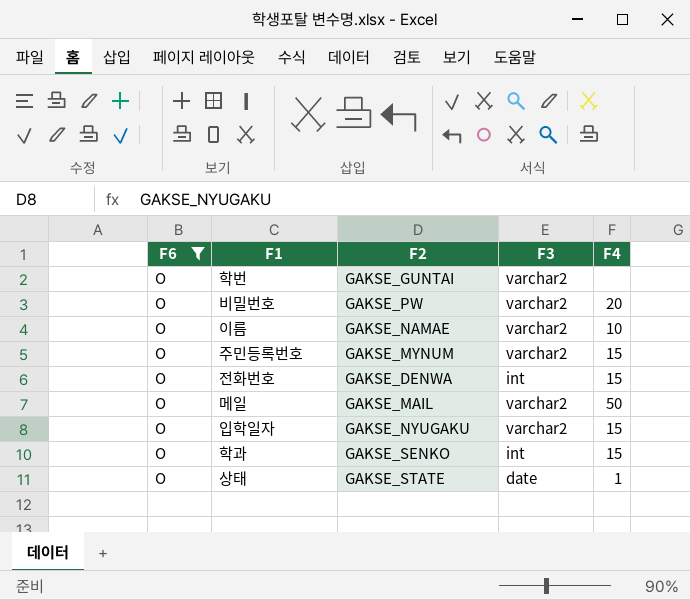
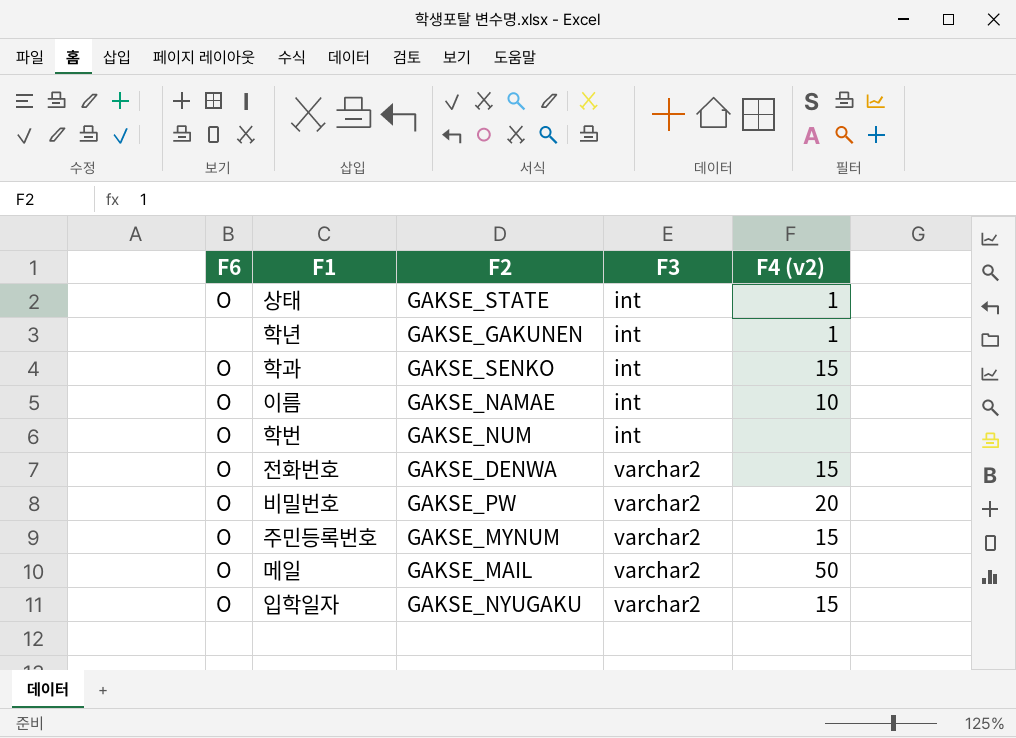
filter: F6 = O -> none
row order: none -> F3 ascending
column name: F4 -> F4 (v2)
상태 | F3: date -> int
이름 | F3: varchar2 -> int
학번 | F2: GAKSE_GUNTAI -> GAKSE_NUM
학번 | F3: varchar2 -> int
전화번호 | F3: int -> varchar2

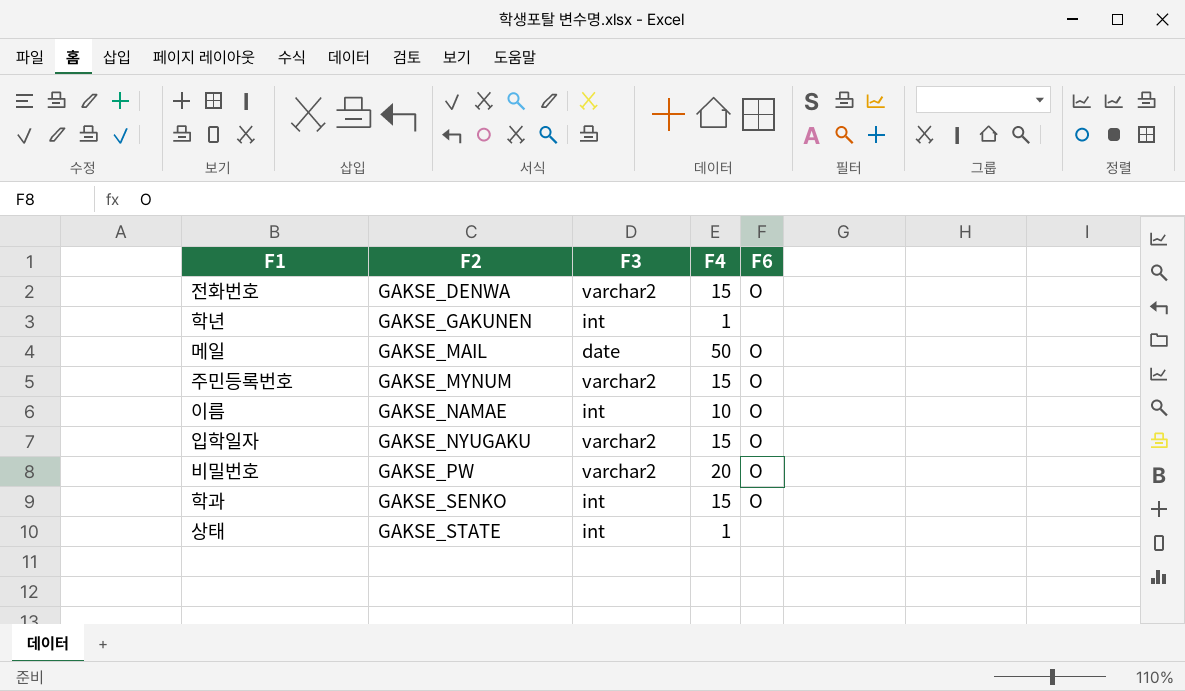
row order: F3 ascending -> F2 ascending
column name: F4 (v2) -> F4
column F6 | position: 1 -> 5
row 학번: O | GAKSE_NUM | int | none -> none
메일 | F3: varchar2 -> date
상태 | F6: O -> none

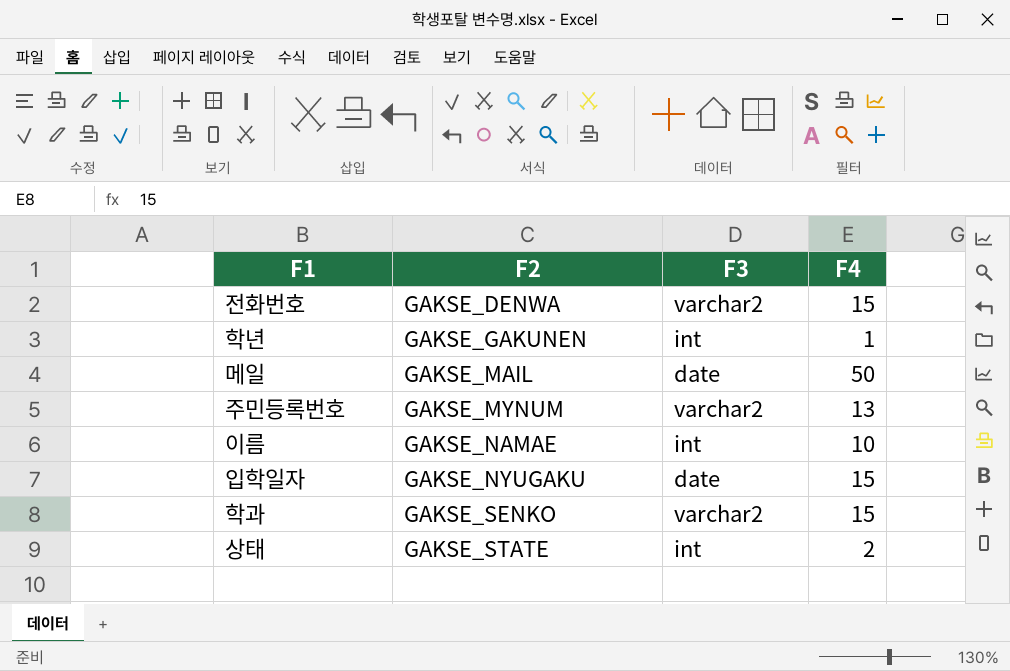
column F6 | position: 5 -> none
row 비밀번호: GAKSE_PW | varchar2 | 20 | O -> none
주민등록번호 | F4: 15 -> 13
입학일자 | F3: varchar2 -> date
학과 | F3: int -> varchar2
상태 | F4: 1 -> 2

